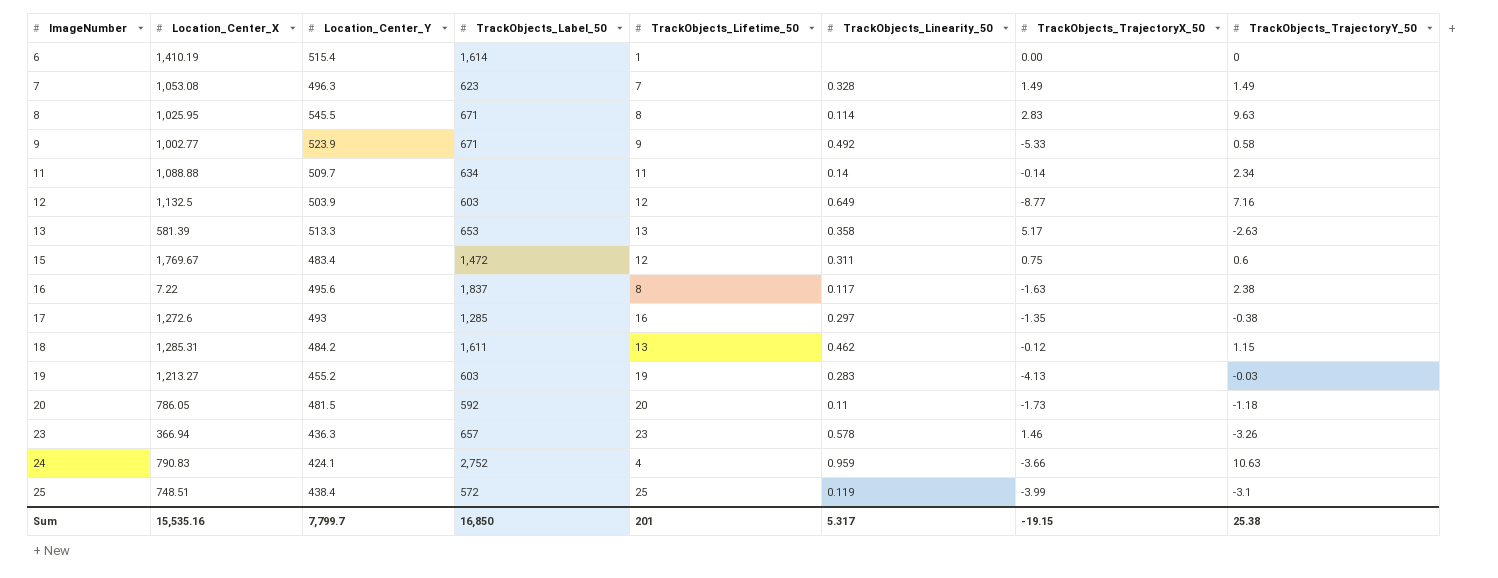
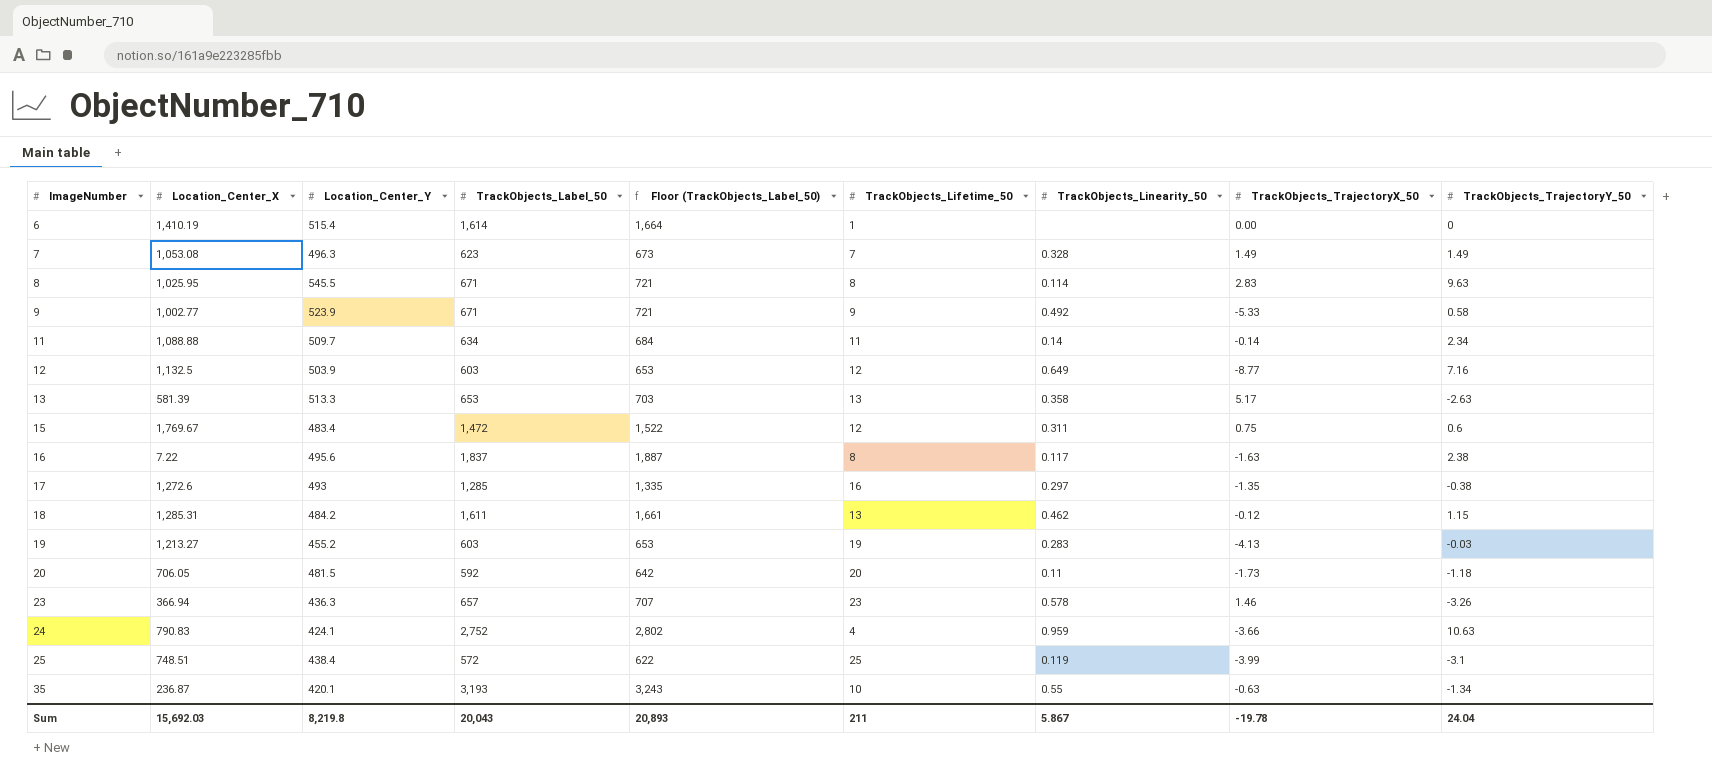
column Floor (TrackObjects_Label_50) | formula: none -> [TrackObjects_Label_50] + 50
20 | Location_Center_X: 786.05 -> 706.05
row 35: none -> 236.87 | 420.1 | 3,193 | 3,243 | 10 | 0.55 | -0.63 | -1.34
Sum | Location_Center_X: 15,535.16 -> 15,692.03
Sum | Location_Center_Y: 7,799.7 -> 8,219.8
Sum | TrackObjects_Label_50: 16,850 -> 20,043
Sum | TrackObjects_Lifetime_50: 201 -> 211
Sum | TrackObjects_Linearity_50: 5.317 -> 5.867
Sum | TrackObjects_TrajectoryX_50: -19.15 -> -19.78
Sum | TrackObjects_TrajectoryY_50: 25.38 -> 24.04

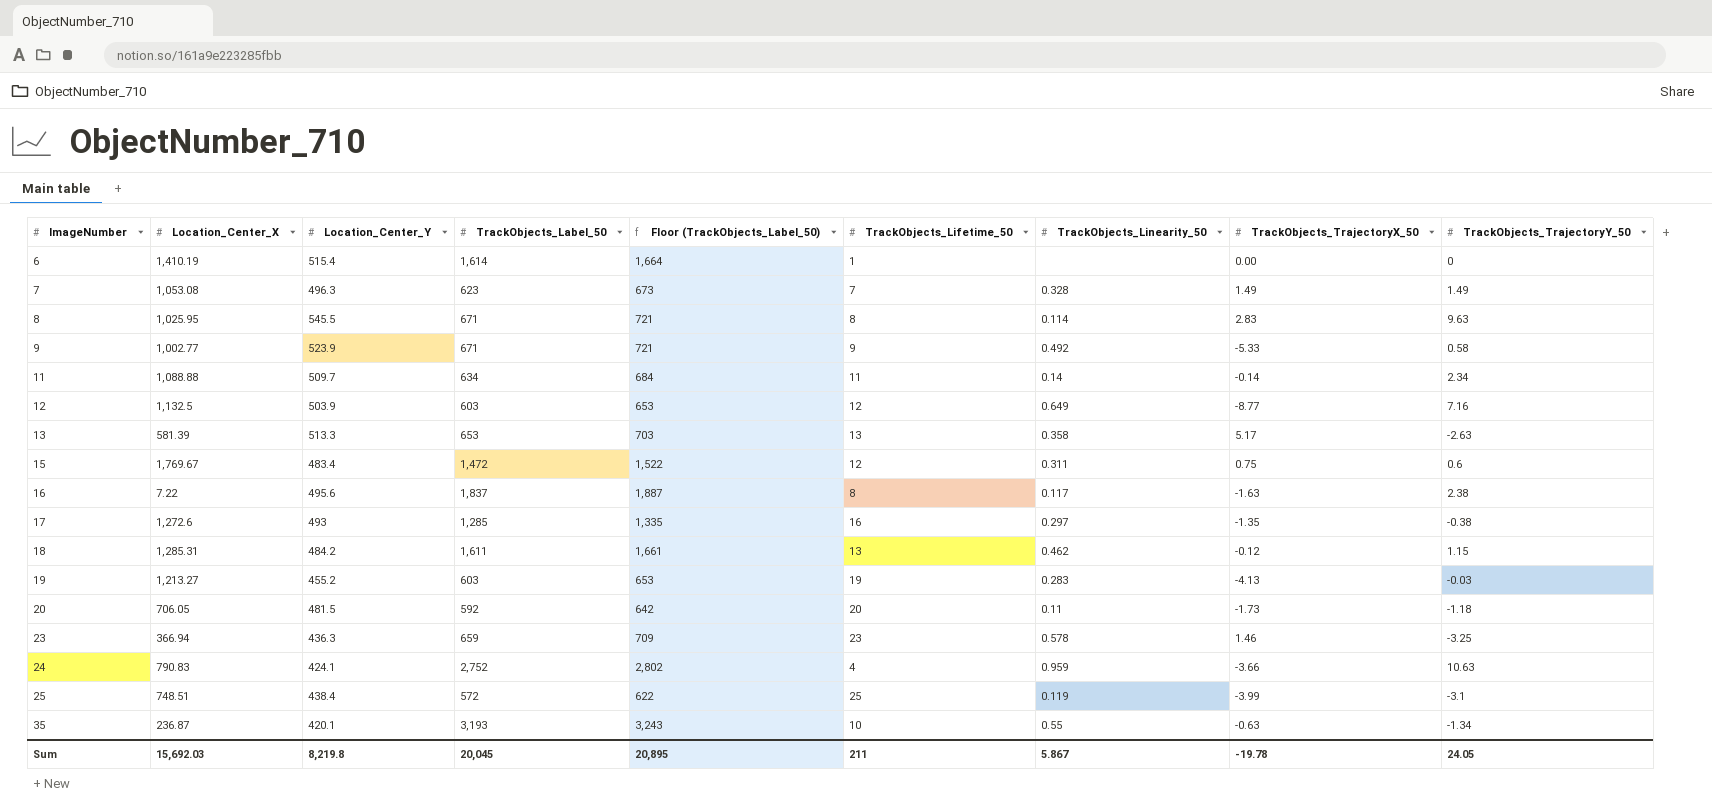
23 | TrackObjects_Label_50: 657 -> 659
23 | Floor (TrackObjects_Label_50): 707 -> 709
23 | TrackObjects_TrajectoryY_50: -3.26 -> -3.25
Sum | TrackObjects_Label_50: 20,043 -> 20,045
Sum | Floor (TrackObjects_Label_50): 20,893 -> 20,895
Sum | TrackObjects_TrajectoryY_50: 24.04 -> 24.05

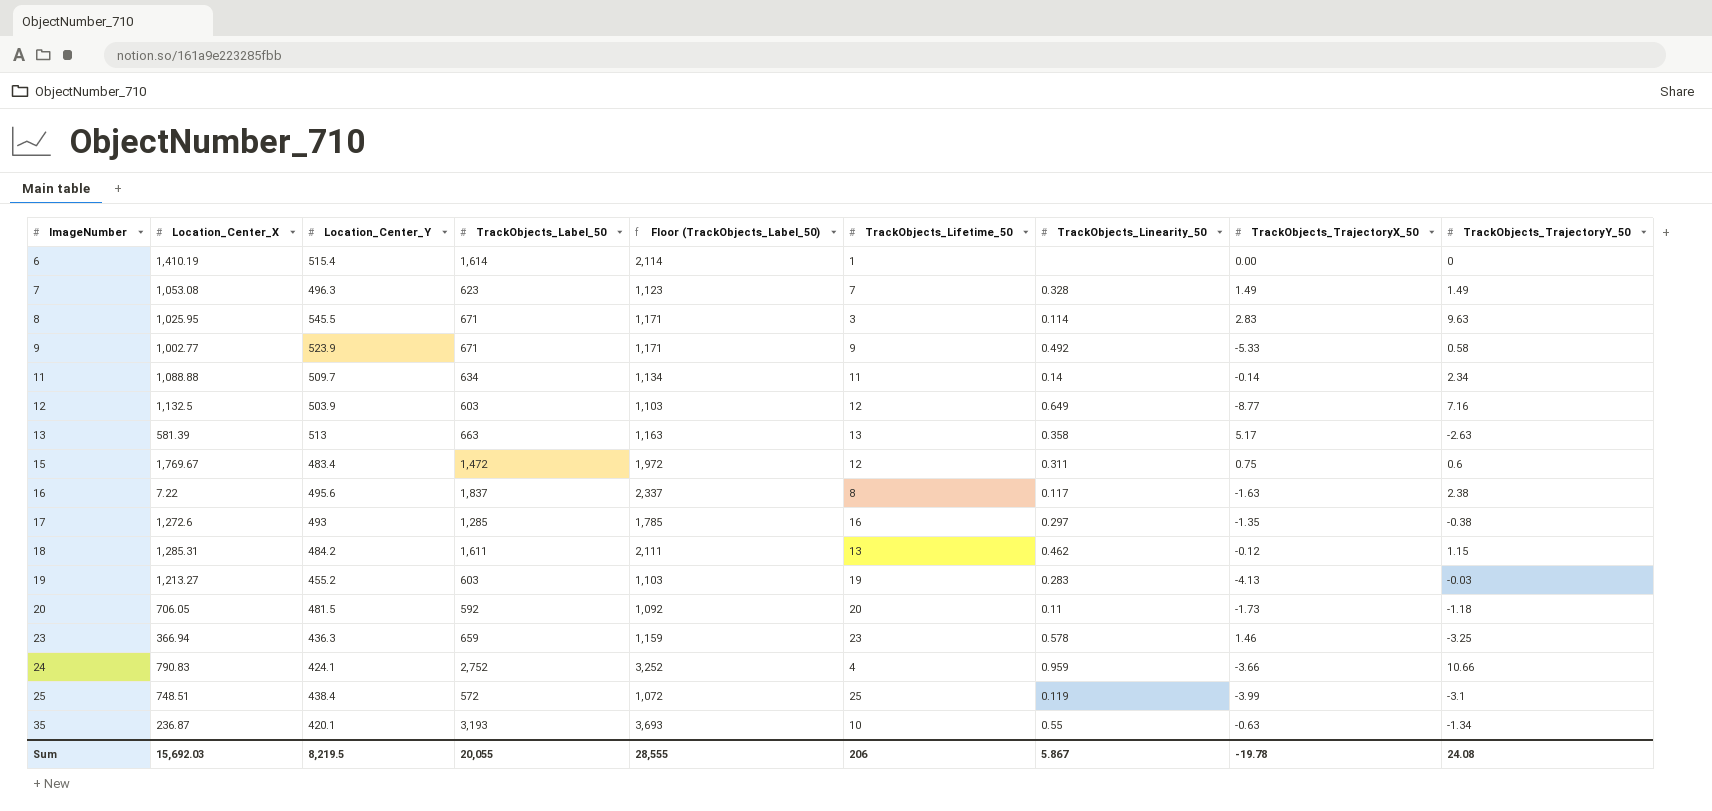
column Floor (TrackObjects_Label_50) | formula: [TrackObjects_Label_50] + 50 -> [TrackObjects_Label_50] + 500
8 | TrackObjects_Lifetime_50: 8 -> 3
13 | Location_Center_Y: 513.3 -> 513
13 | TrackObjects_Label_50: 653 -> 663
24 | TrackObjects_TrajectoryY_50: 10.63 -> 10.66
Sum | Location_Center_Y: 8,219.8 -> 8,219.5
Sum | TrackObjects_Label_50: 20,045 -> 20,055
Sum | Floor (TrackObjects_Label_50): 20,895 -> 28,555
Sum | TrackObjects_Lifetime_50: 211 -> 206
Sum | TrackObjects_TrajectoryY_50: 24.05 -> 24.08

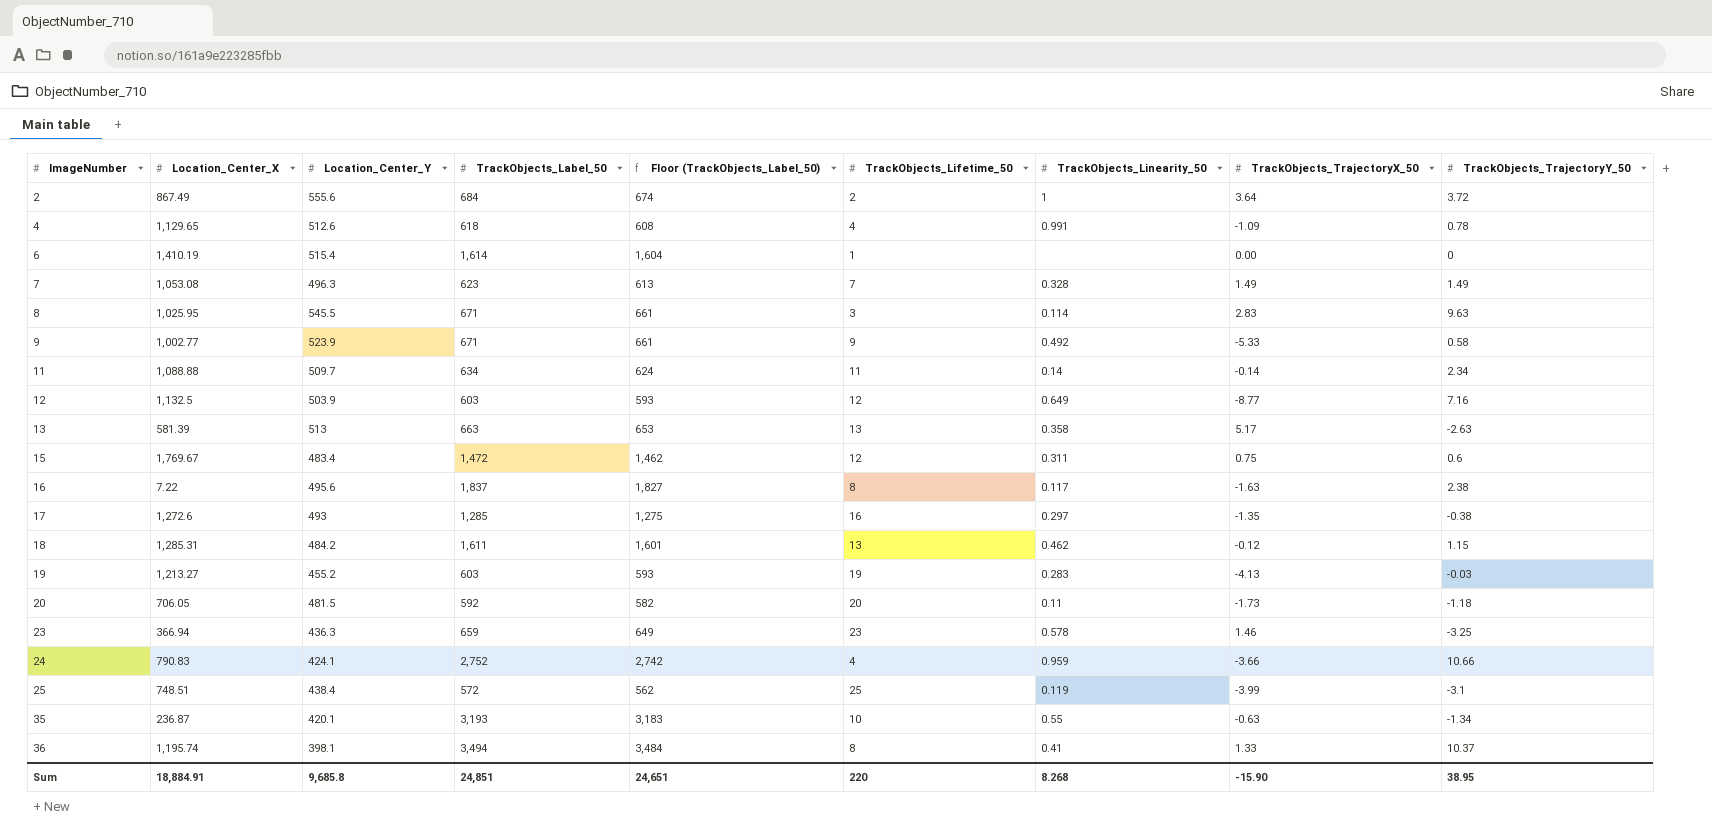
column Floor (TrackObjects_Label_50) | formula: [TrackObjects_Label_50] + 500 -> [TrackObjects_Label_50] - 10
row 2: none -> 867.49 | 555.6 | 684 | 674 | 2 | 1 | 3.64 | 3.72
row 4: none -> 1,129.65 | 512.6 | 618 | 608 | 4 | 0.991 | -1.09 | 0.78
row 36: none -> 1,195.74 | 398.1 | 3,494 | 3,484 | 8 | 0.41 | 1.33 | 10.37
Sum | Location_Center_X: 15,692.03 -> 18,884.91
Sum | Location_Center_Y: 8,219.5 -> 9,685.8
Sum | TrackObjects_Label_50: 20,055 -> 24,851
Sum | Floor (TrackObjects_Label_50): 28,555 -> 24,651
Sum | TrackObjects_Lifetime_50: 206 -> 220
Sum | TrackObjects_Linearity_50: 5.867 -> 8.268
Sum | TrackObjects_TrajectoryX_50: -19.78 -> -15.90
Sum | TrackObjects_TrajectoryY_50: 24.08 -> 38.95

